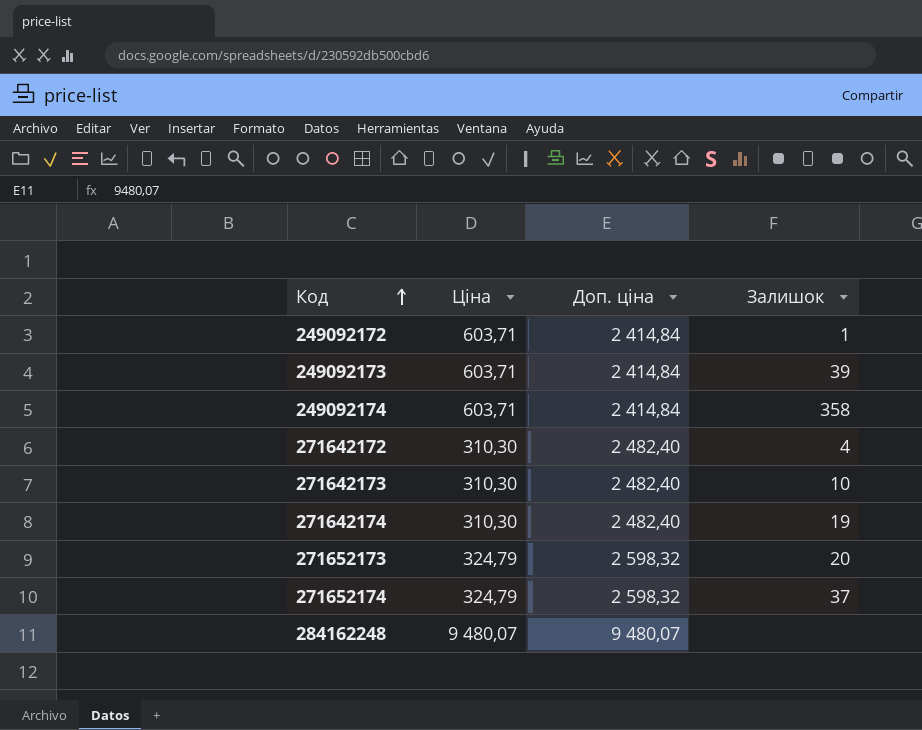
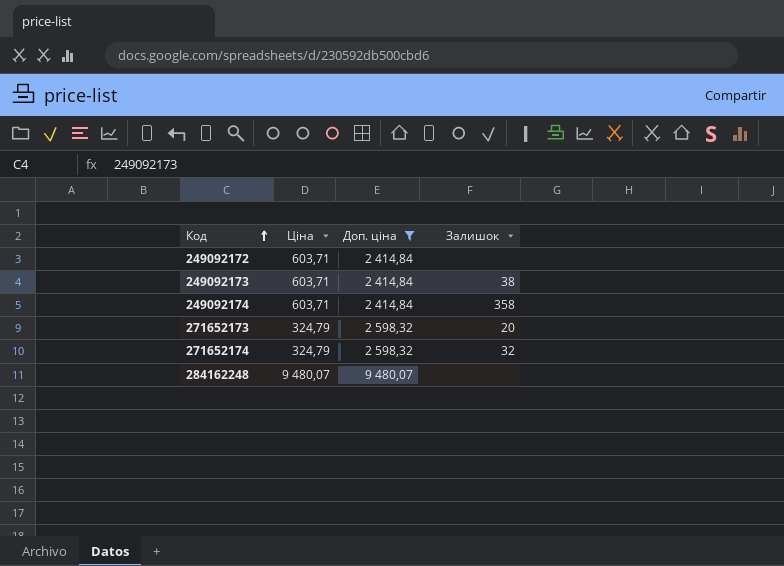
filter: none -> Доп. ціна != 2 482,40
249092172 | Залишок: 1 -> none
249092173 | Залишок: 39 -> 38
271652174 | Залишок: 37 -> 32

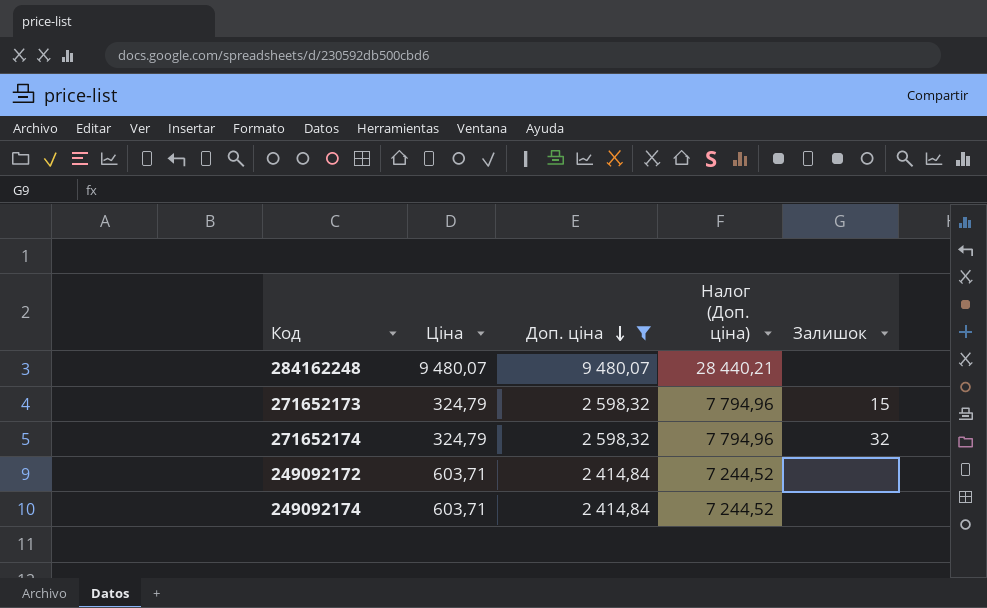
row order: Код ascending -> Доп. ціна descending
column Налог (Доп. ціна) | formula: none -> [Доп. ціна] * 3
row 249092173: 603,71 | 2 414,84 | 38 -> none
271652173 | Залишок: 20 -> 15
249092174 | Залишок: 358 -> none

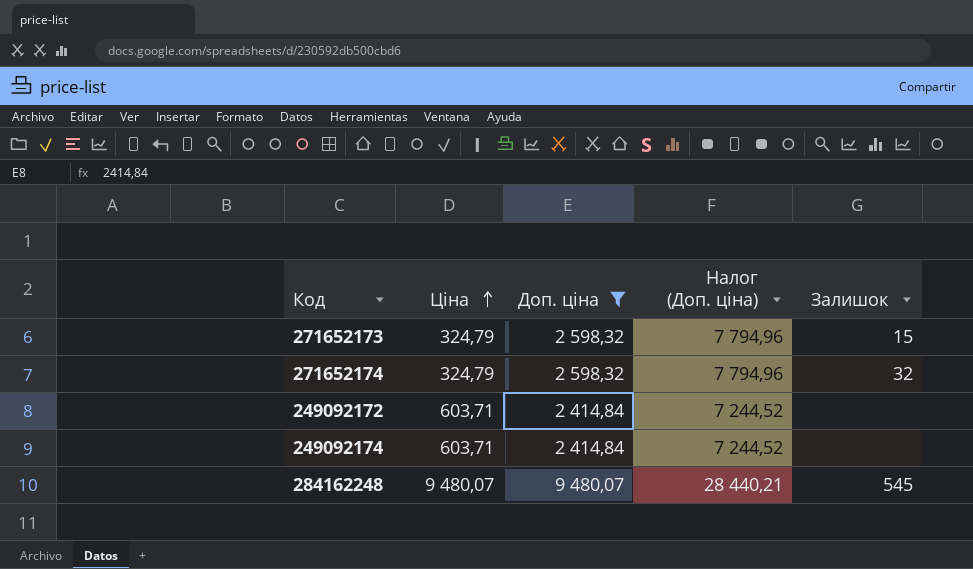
row order: Доп. ціна descending -> Ціна ascending
284162248 | Залишок: none -> 545

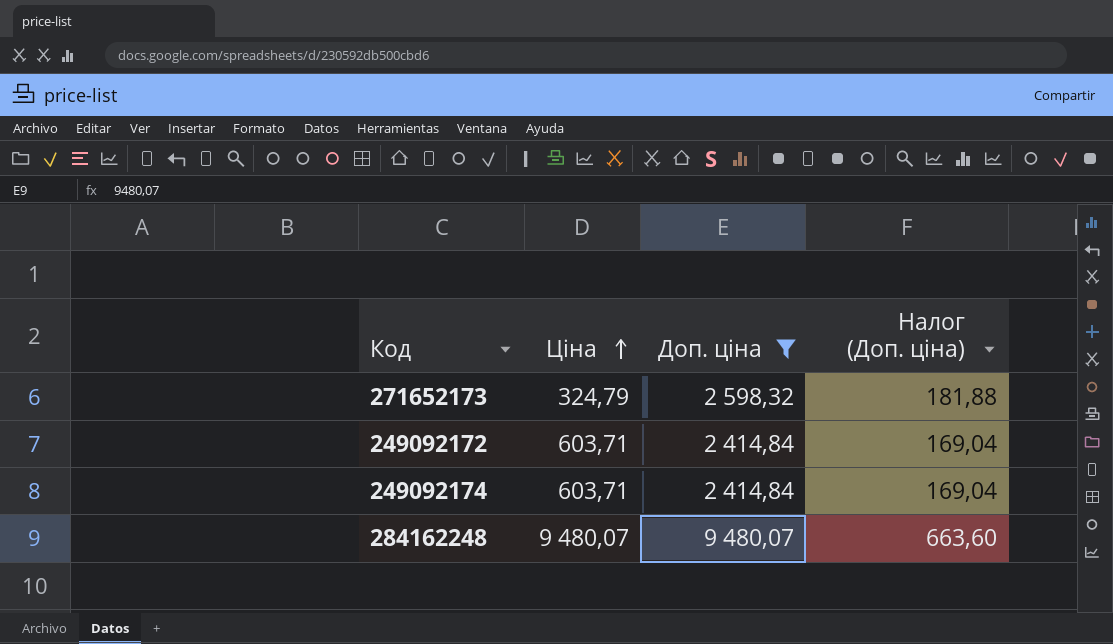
column Залишок | position: 5 -> none
column Налог (Доп. ціна) | formula: [Доп. ціна] * 3 -> [Доп. ціна] * 0,07
row 271652174: 324,79 | 2 598,32 | 7 794,96 | 32 -> none

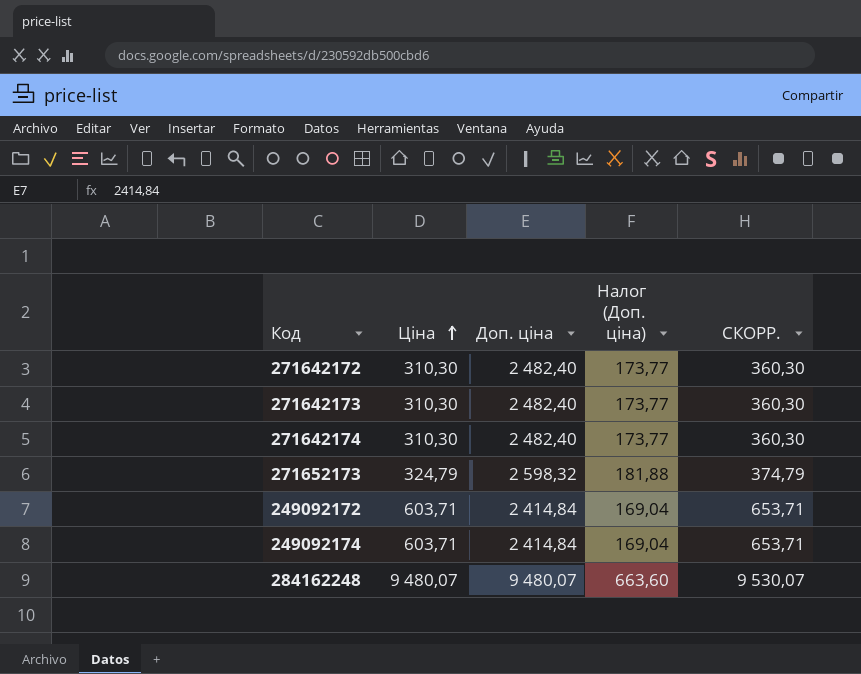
filter: Доп. ціна != 2 482,40 -> none
column СКОРР. | formula: none -> [Ціна] + 50

